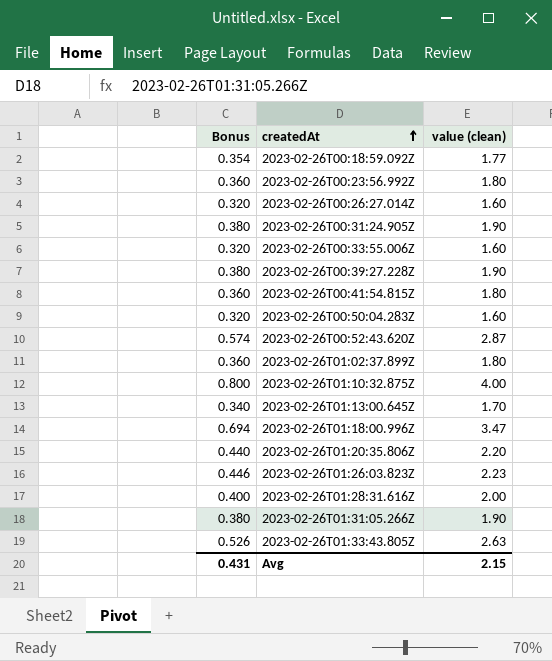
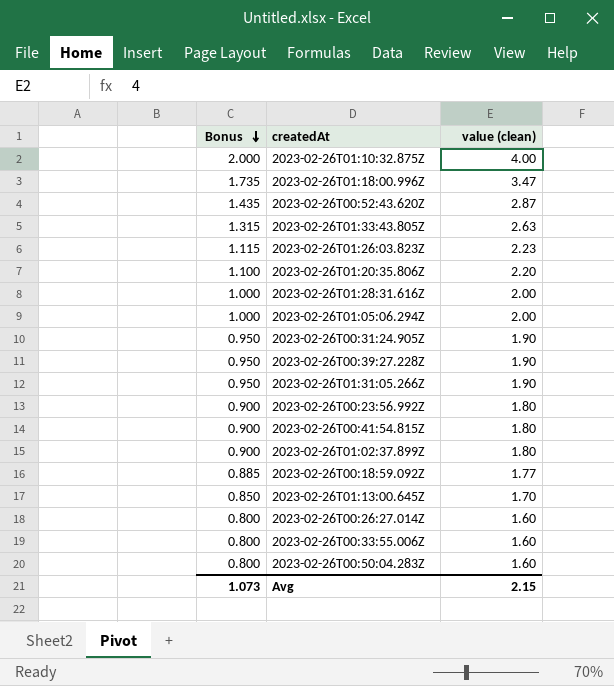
row order: createdAt ascending -> Bonus descending
column Bonus | formula: [value (clean)] * 0.2 -> [value (clean)] * 0.5
row 2023-02-26T01:05:06.294Z: none -> 1.000 | 2.00
Avg | Bonus: 0.431 -> 1.073

